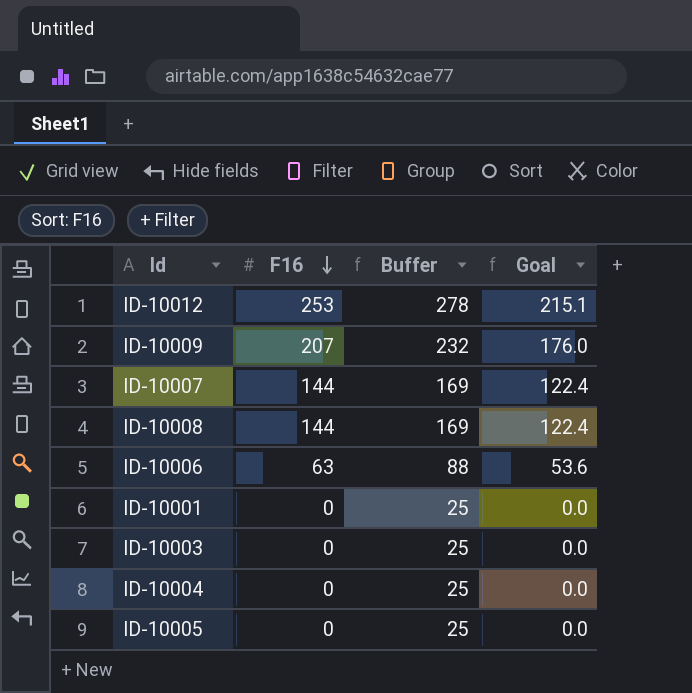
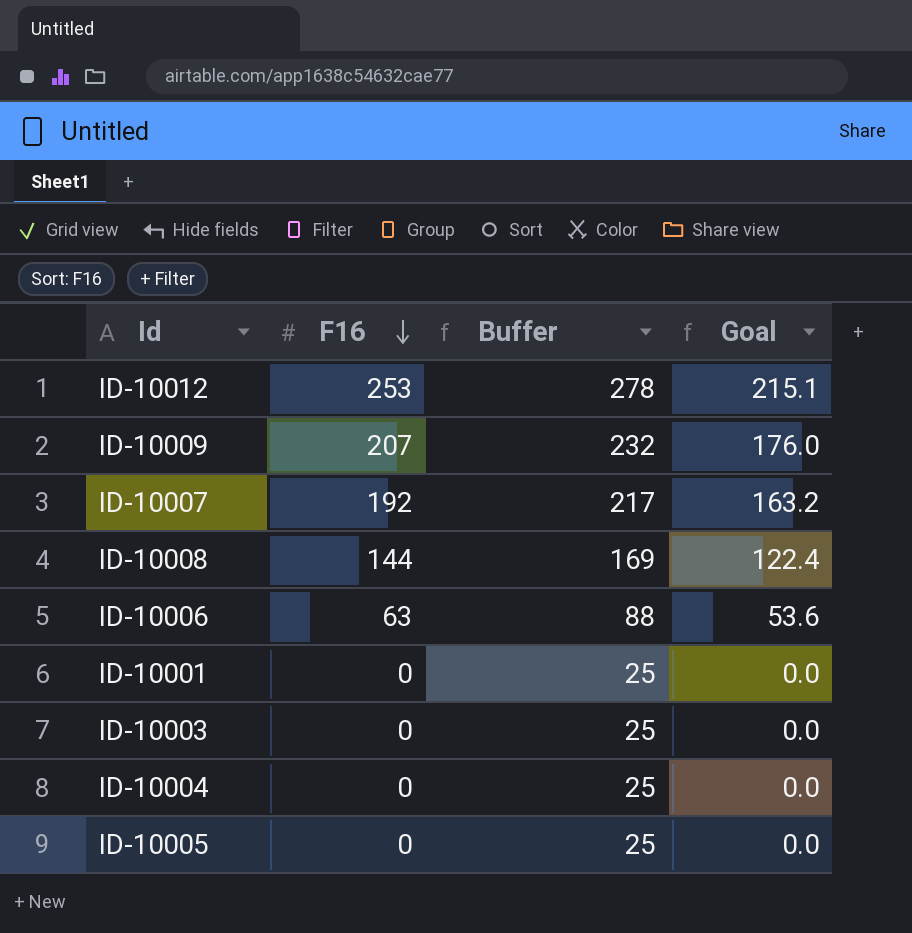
ID-10007 | F16: 144 -> 192
ID-10007 | Buffer: 169 -> 217
ID-10007 | Goal: 122.4 -> 163.2

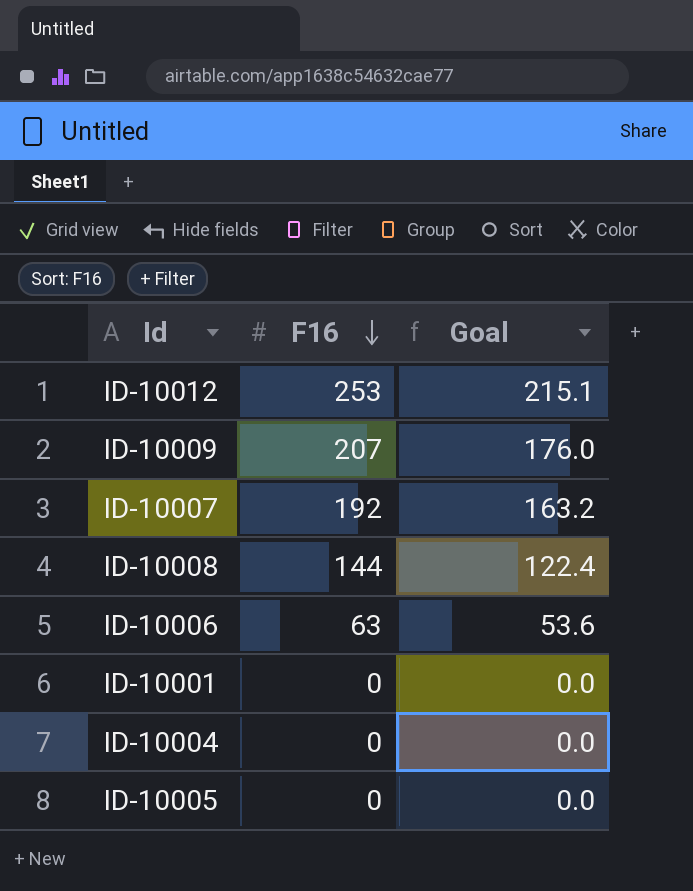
column Buffer | formula: [F16] + 25 -> none
row ID-10003: 0 | 25 | 0.0 -> none

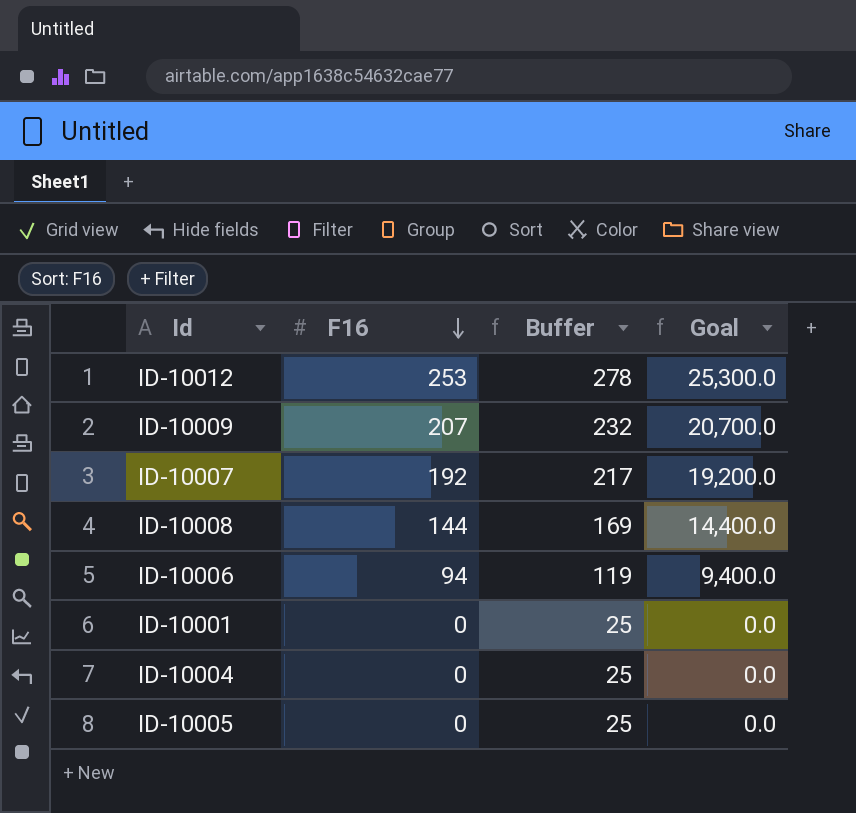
column Buffer | formula: none -> [F16] + 25
column Goal | formula: [F16] * 0.85 -> [F16] * 100
ID-10006 | F16: 63 -> 94

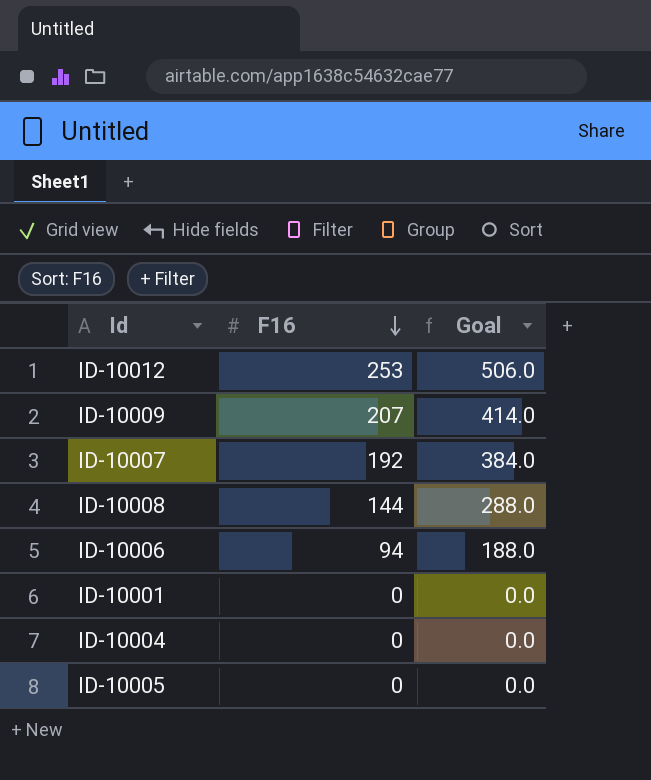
column Buffer | formula: [F16] + 25 -> none
column Goal | formula: [F16] * 100 -> [F16] * 2

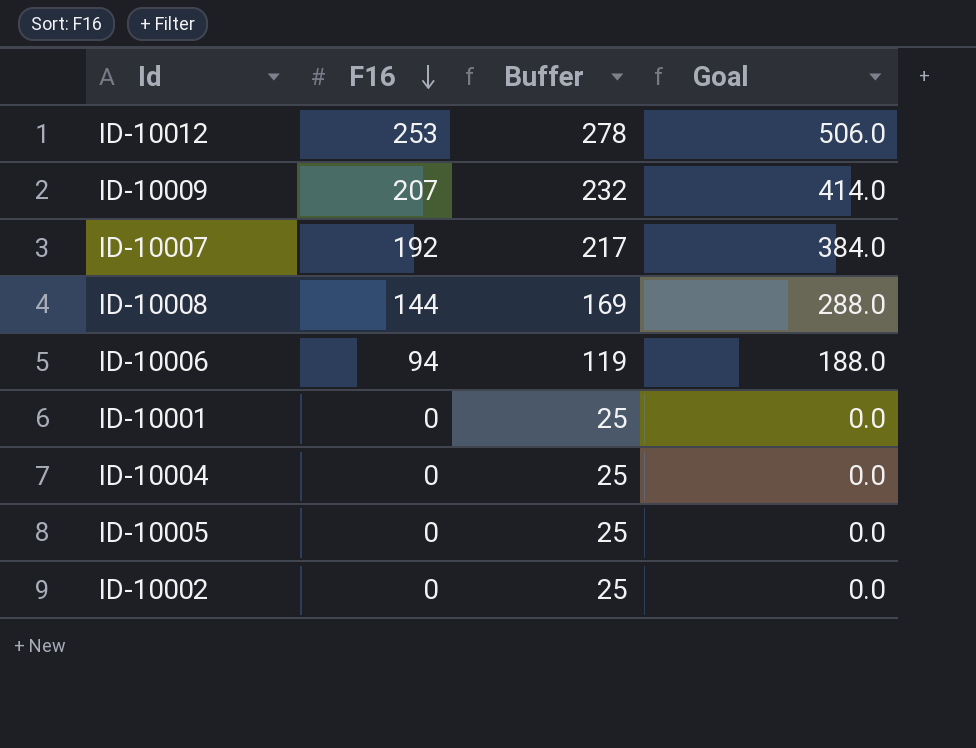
column Buffer | formula: none -> [F16] + 25
row ID-10002: none -> 0 | 25 | 0.0

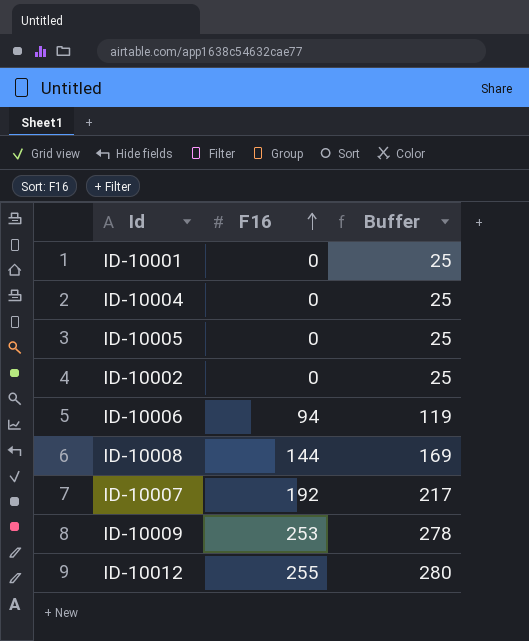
row order: F16 descending -> F16 ascending
column Goal | formula: [F16] * 2 -> none
ID-10009 | F16: 207 -> 253
ID-10009 | Buffer: 232 -> 278
ID-10012 | F16: 253 -> 255
ID-10012 | Buffer: 278 -> 280

